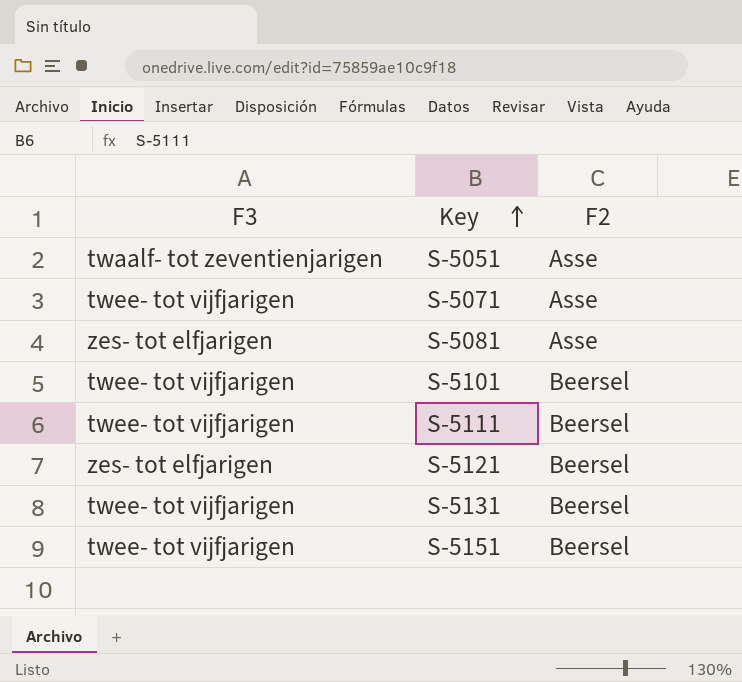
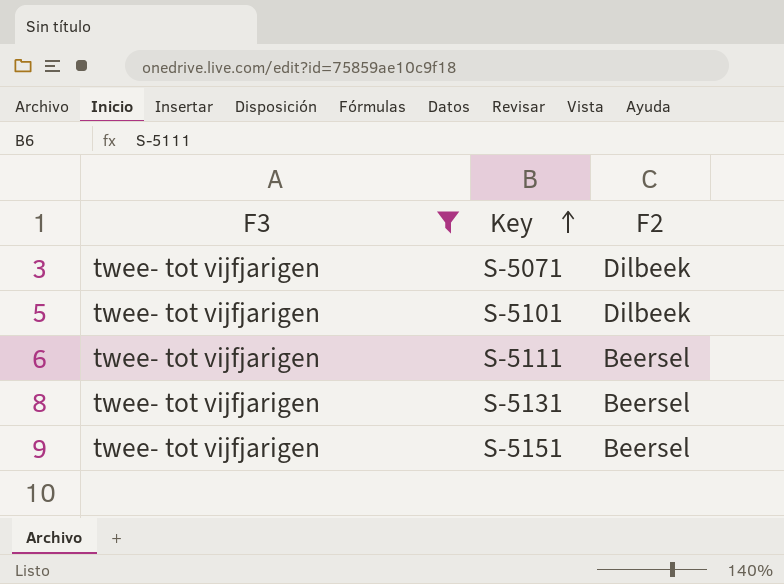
filter: none -> F3 = twee- tot vijfjarigen
S-5071 | F2: Asse -> Dilbeek
S-5101 | F2: Beersel -> Dilbeek

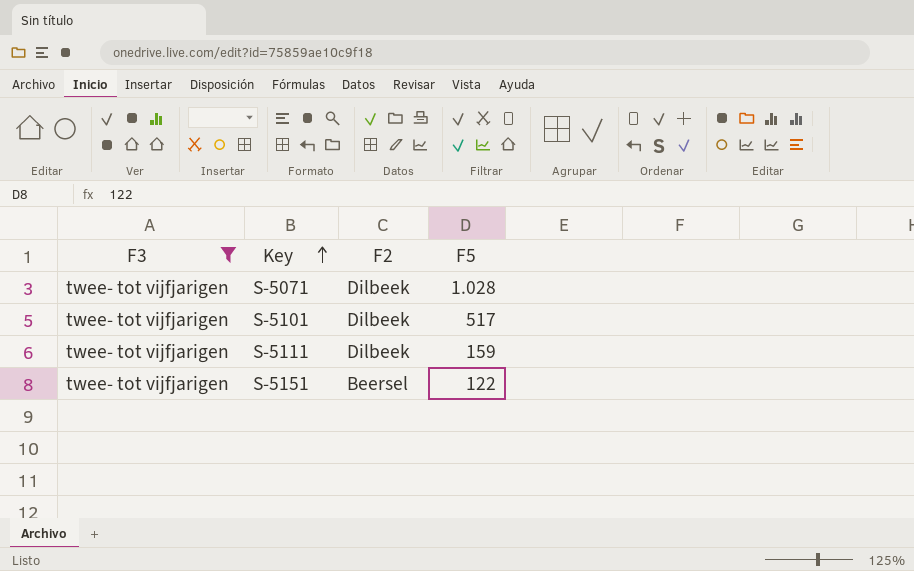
column F5 | position: none -> 4
row S-5131: twee- tot vijfjarigen | Beersel -> none
S-5111 | F2: Beersel -> Dilbeek

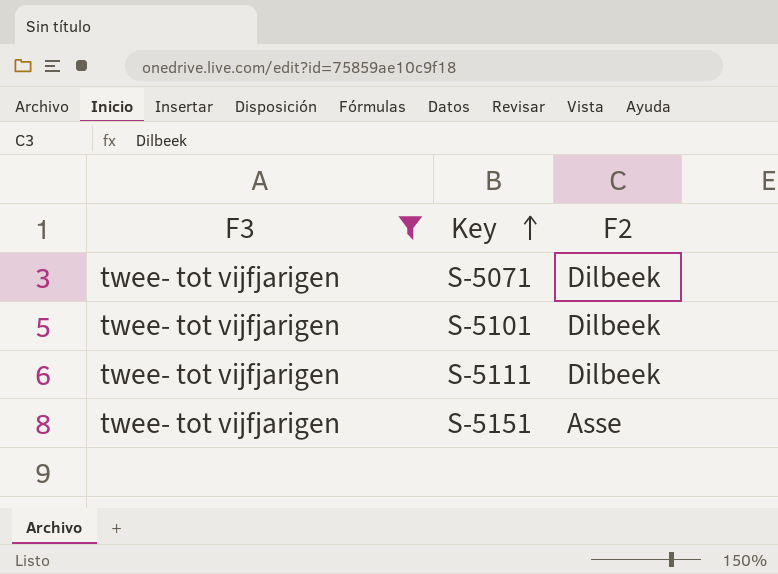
column F5 | position: 4 -> none
S-5151 | F2: Beersel -> Asse

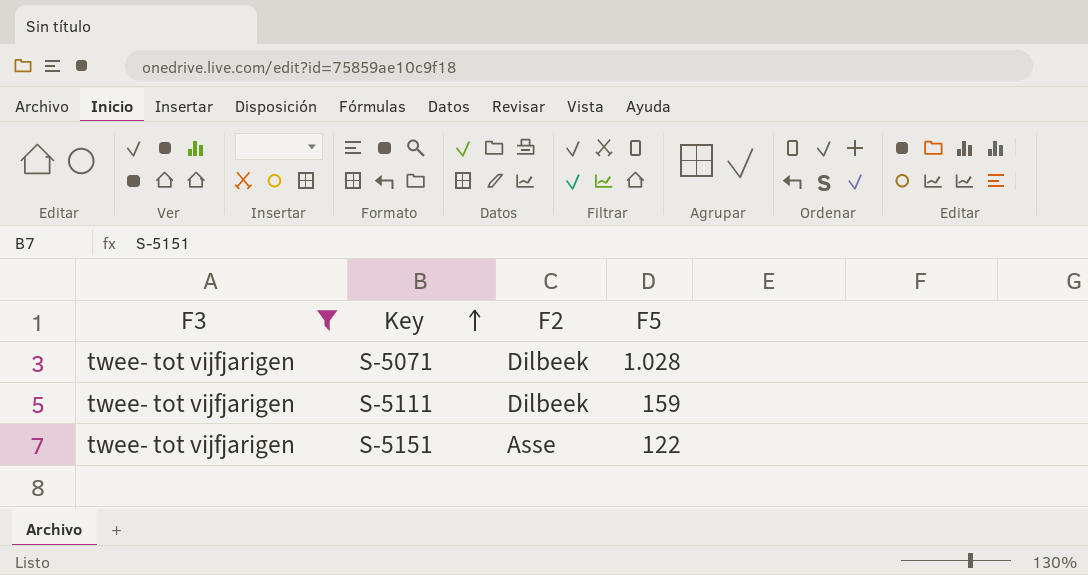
column F5 | position: none -> 4
row S-5101: twee- tot vijfjarigen | Dilbeek -> none

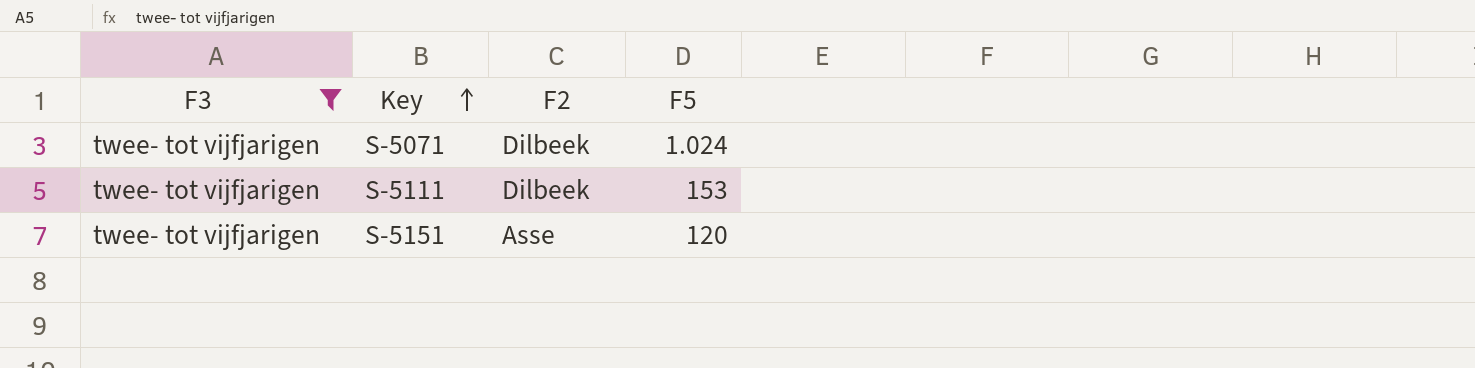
S-5071 | F5: 1.028 -> 1.024
S-5111 | F5: 159 -> 153
S-5151 | F5: 122 -> 120

